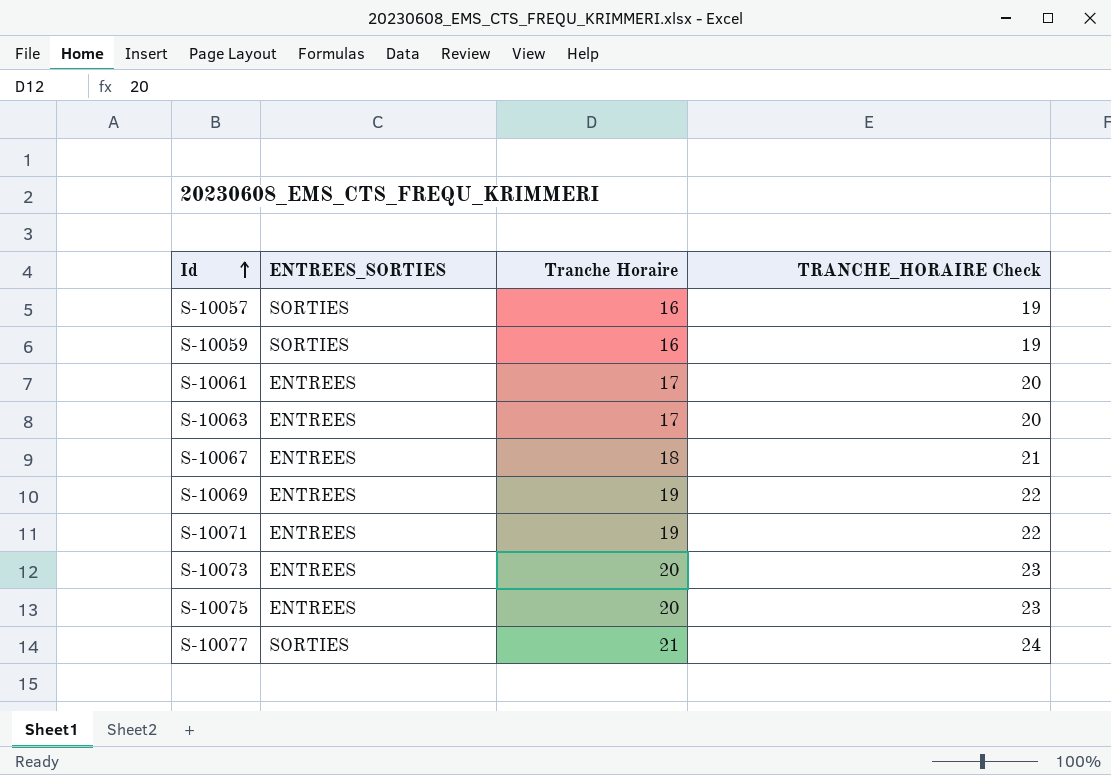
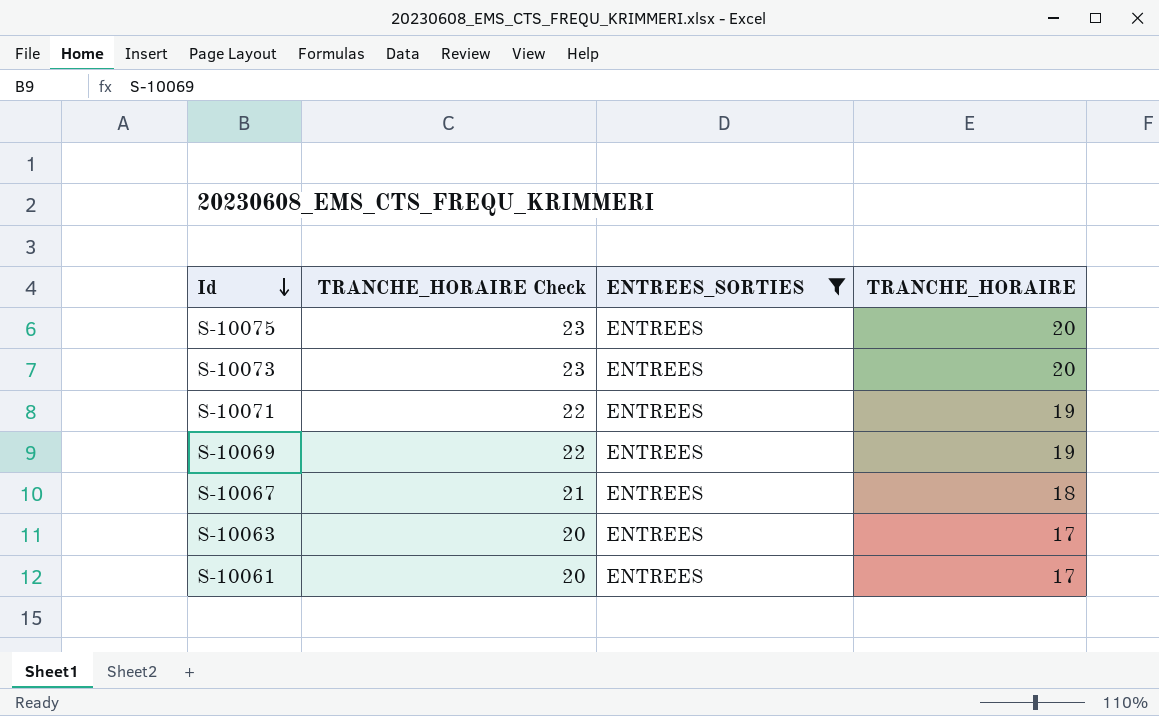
filter: none -> ENTREES_SORTIES = ENTREES
row order: Id ascending -> Id descending
column TRANCHE_HORAIRE Check | position: 4 -> 2
column name: Tranche Horaire -> TRANCHE_HORAIRE

